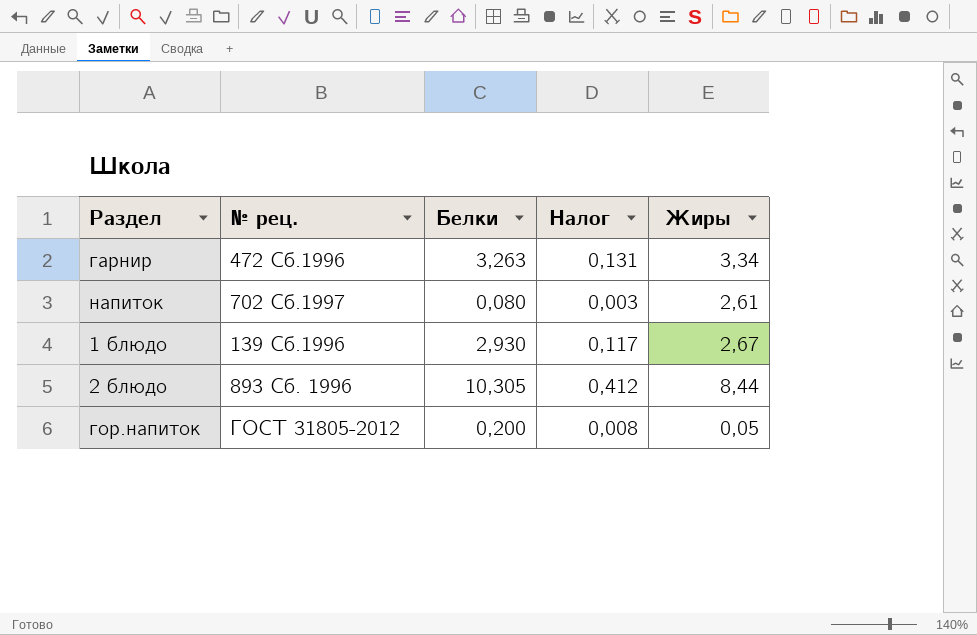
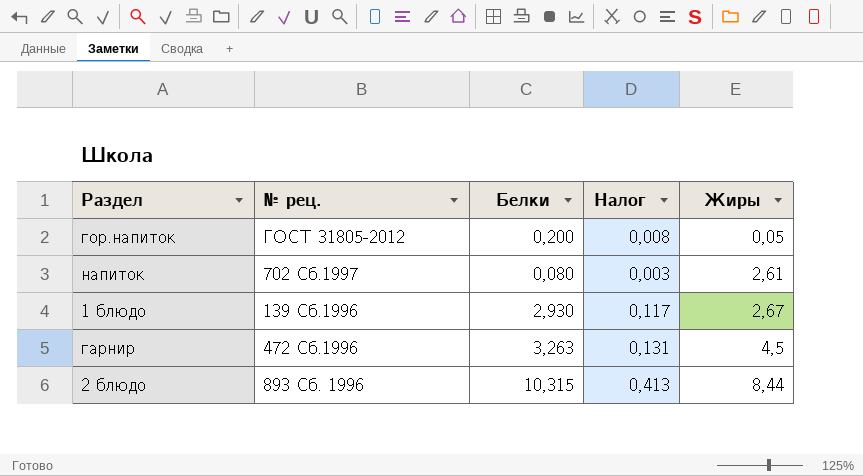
row order: none -> Жиры ascending
гарнир | Жиры: 3,34 -> 4,5
2 блюдо | Белки: 10,305 -> 10,315
2 блюдо | Налог: 0,412 -> 0,413

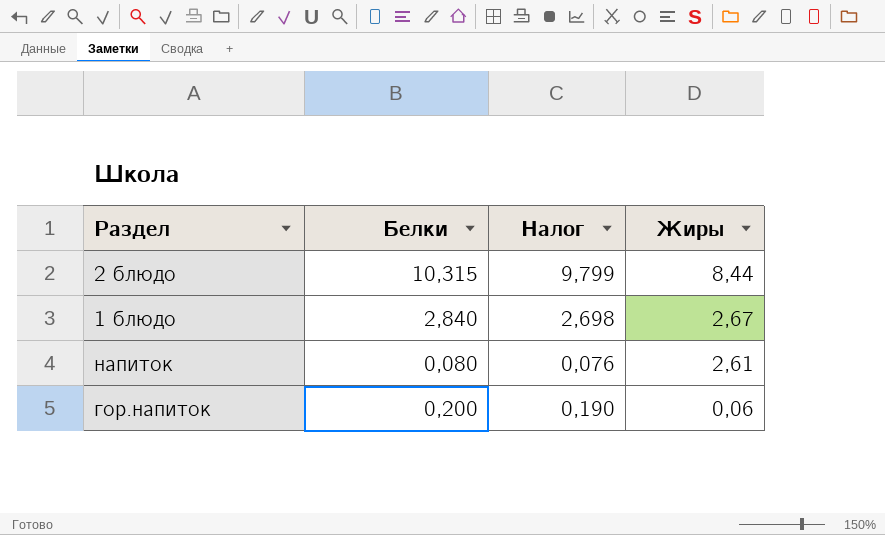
row order: Жиры ascending -> Жиры descending
column № рец. | position: 2 -> none
column Налог | formula: [Белки] * 0,04 -> [Белки] * 0,95
row гарнир: 472 Сб.1996 | 3,263 | 0,131 | 4,5 -> none
1 блюдо | Белки: 2,930 -> 2,840
гор.напиток | Жиры: 0,05 -> 0,06

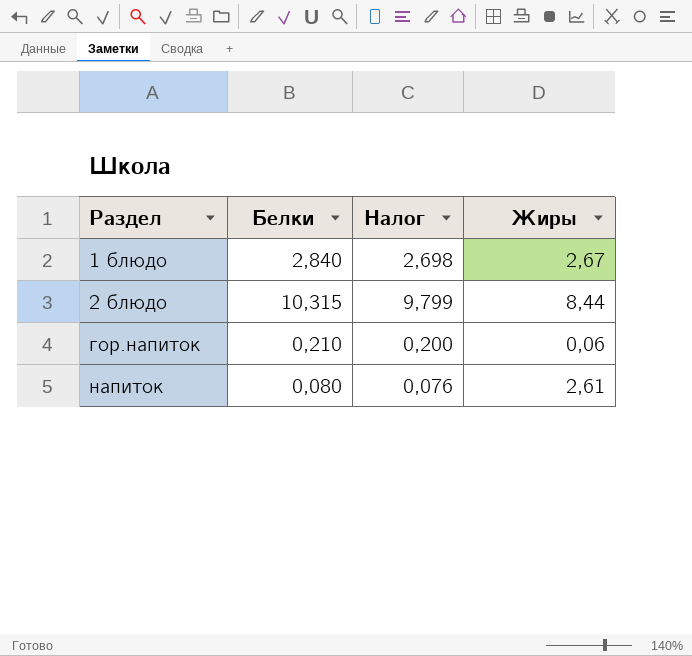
row order: Жиры descending -> Раздел ascending
гор.напиток | Белки: 0,200 -> 0,210
гор.напиток | Налог: 0,190 -> 0,200

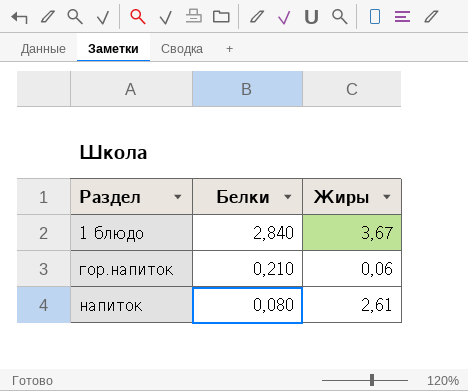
column Налог | formula: [Белки] * 0,95 -> none
row 2 блюдо: 10,315 | 9,799 | 8,44 -> none
1 блюдо | Жиры: 2,67 -> 3,67

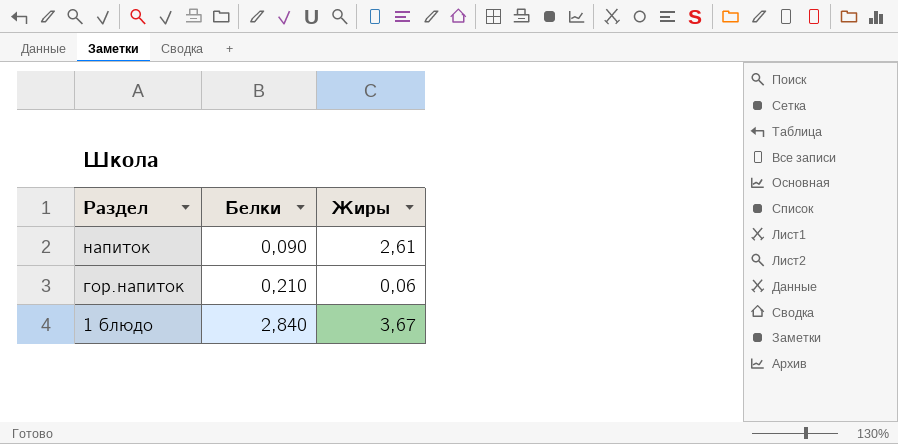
row order: Раздел ascending -> Раздел descending
напиток | Белки: 0,080 -> 0,090

